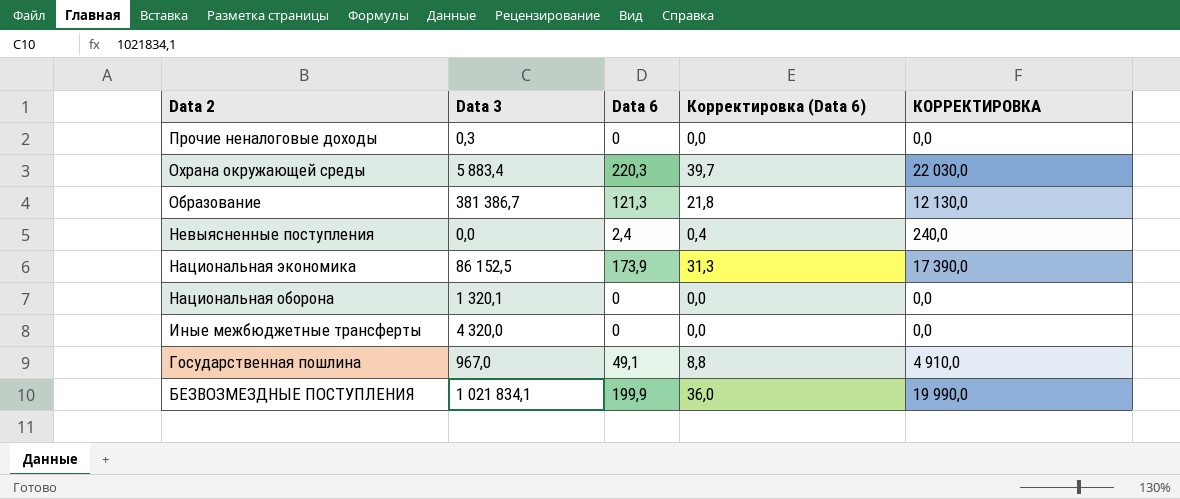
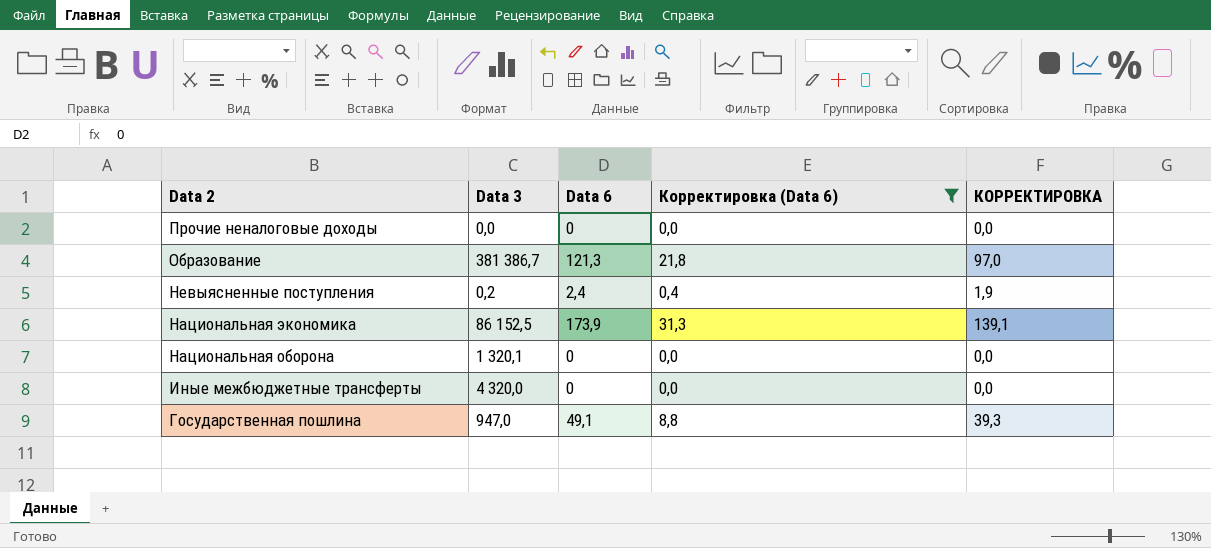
filter: none -> Корректировка (Data 6) <= 31,3
column КОРРЕКТИРОВКА | formula: [Data 6] * 100 -> [Data 6] * 0,8
Прочие неналоговые доходы | Data 3: 0,3 -> 0,0
Невыясненные поступления | Data 3: 0,0 -> 0,2
Государственная пошлина | Data 3: 967,0 -> 947,0

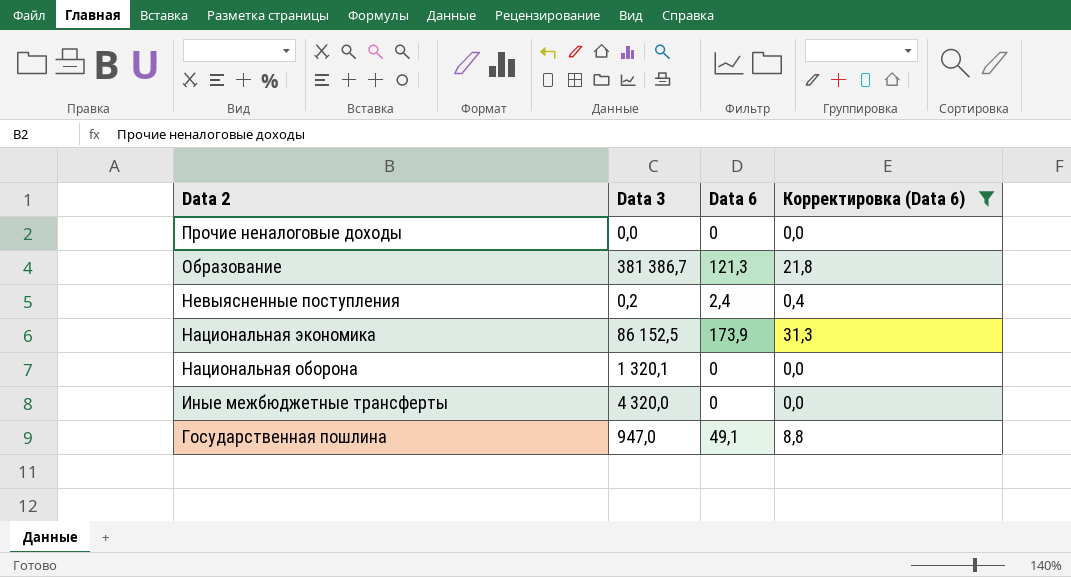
column КОРРЕКТИРОВКА | formula: [Data 6] * 0,8 -> none

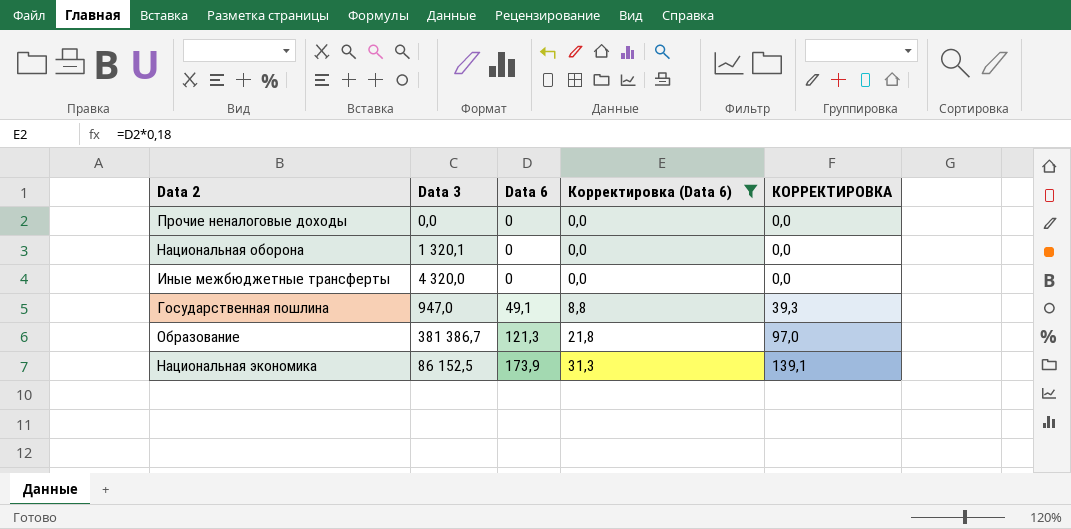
row order: Data 2 descending -> Data 6 ascending
column КОРРЕКТИРОВКА | formula: none -> [Data 6] * 0,8
row Невыясненные поступления: 0,2 | 2,4 | 0,4 -> none

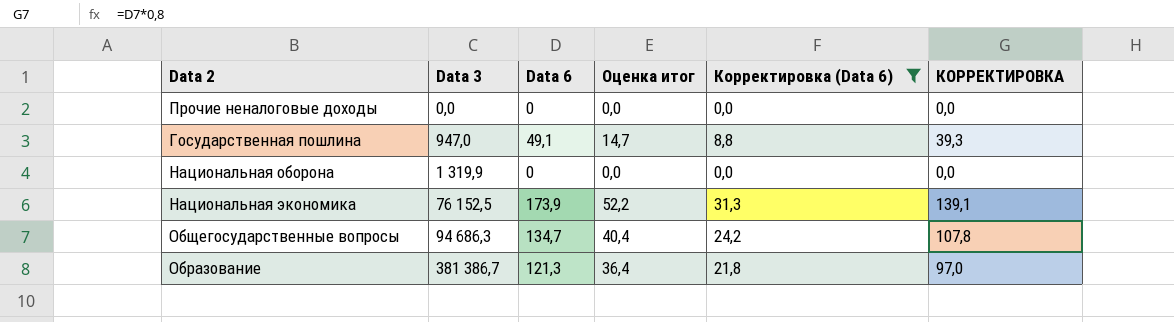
row order: Data 6 ascending -> Data 3 ascending
column Оценка итог | formula: none -> [Data 6] * 0,3
row Иные межбюджетные трансферты: 4 320,0 | 0 | 0,0 | 0,0 -> none
Национальная оборона | Data 3: 1 320,1 -> 1 319,9
Национальная экономика | Data 3: 86 152,5 -> 76 152,5
row Общегосударственные вопросы: none -> 94 686,3 | 134,7 | 40,4 | 24,2 | 107,8

